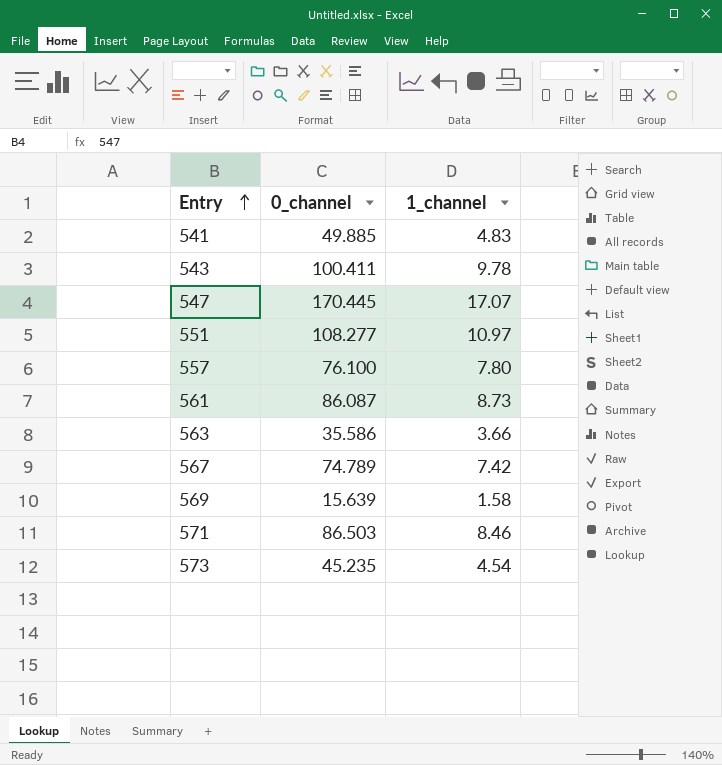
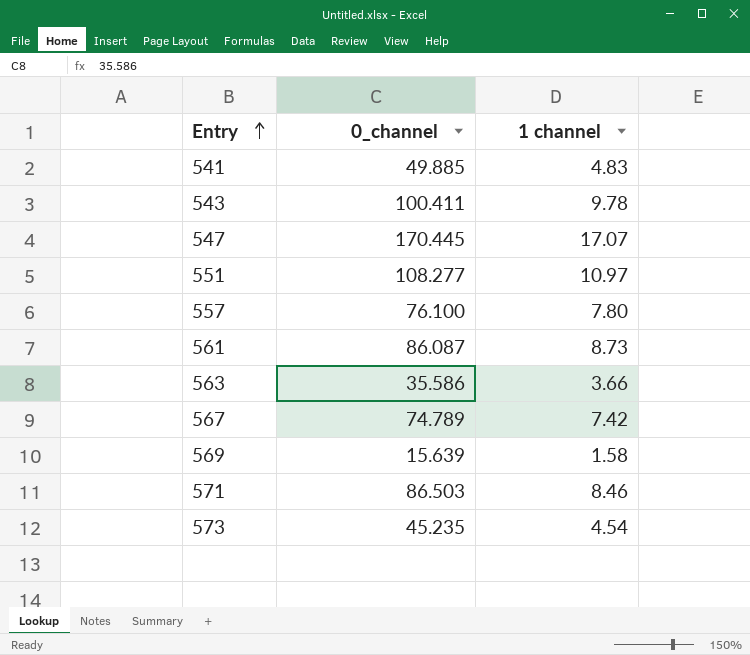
column name: 1_channel -> 1 channel

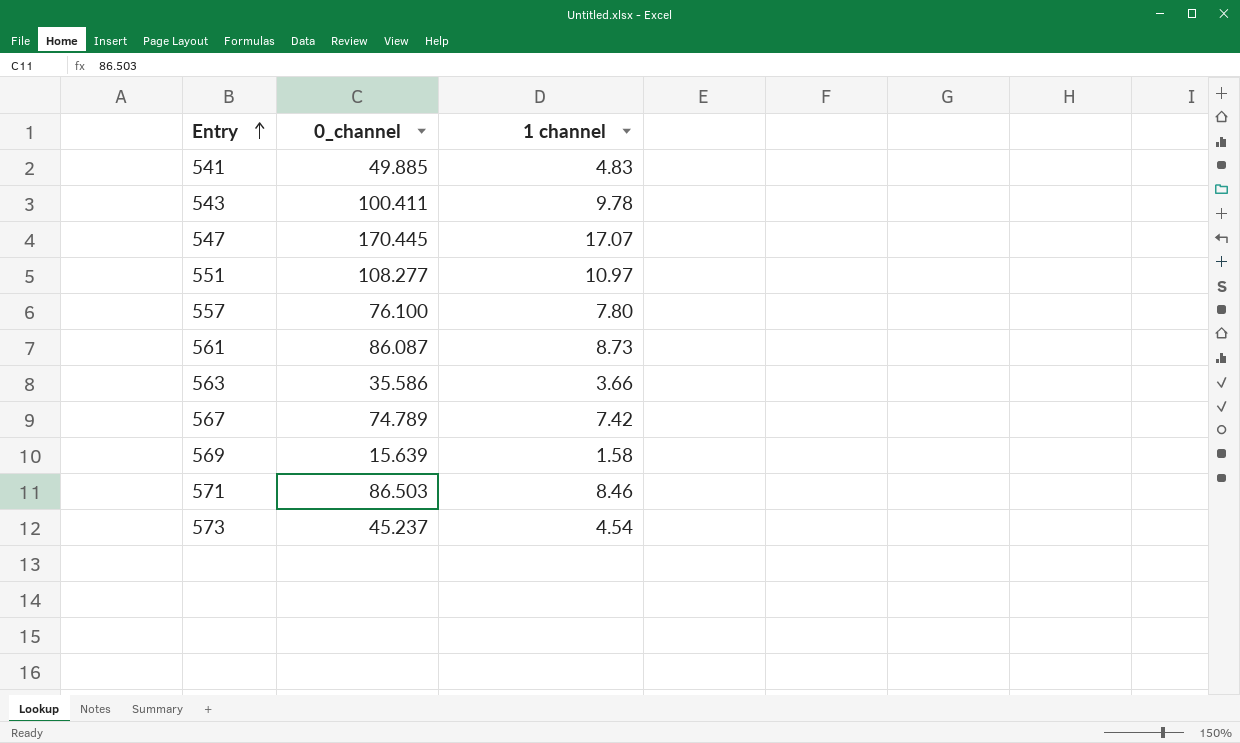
573 | 0_channel: 45.235 -> 45.237

